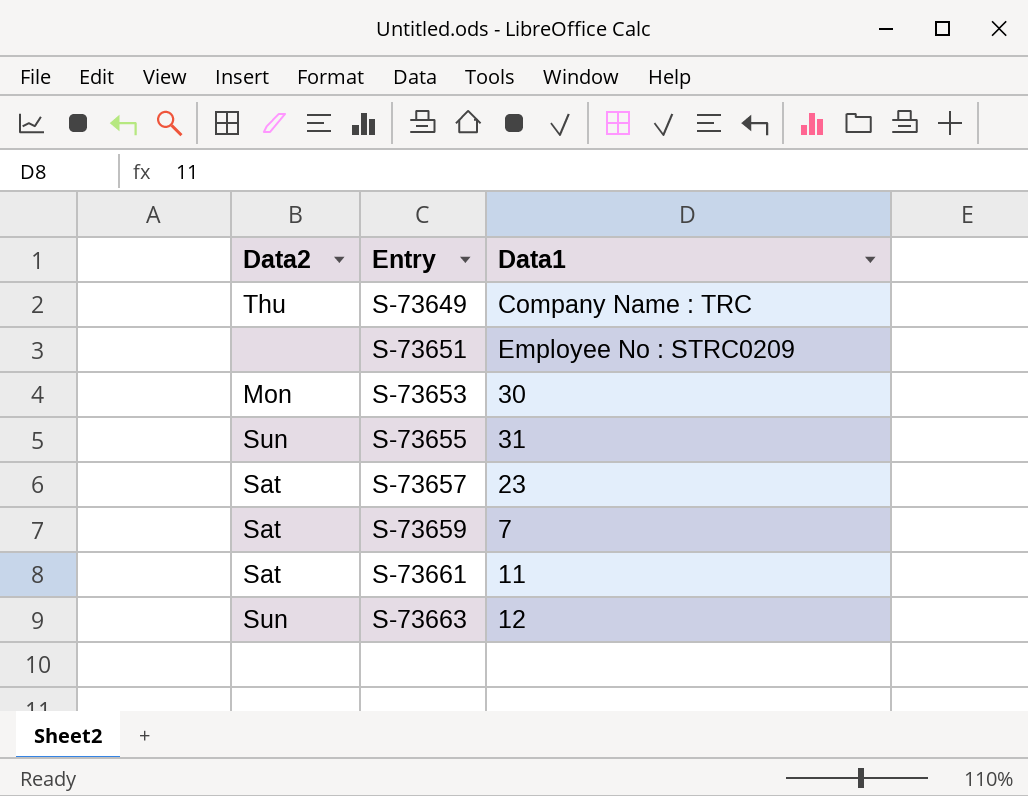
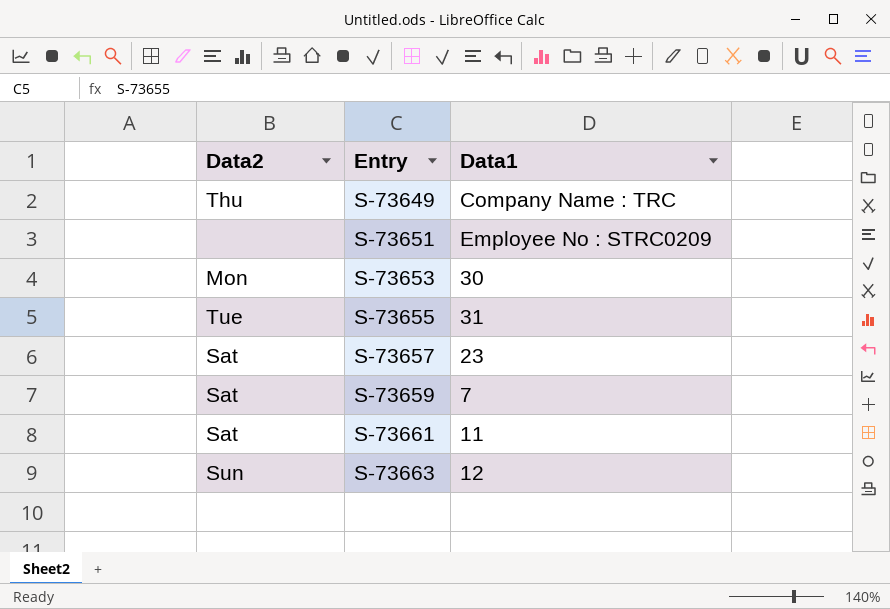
S-73655 | Data2: Sun -> Tue

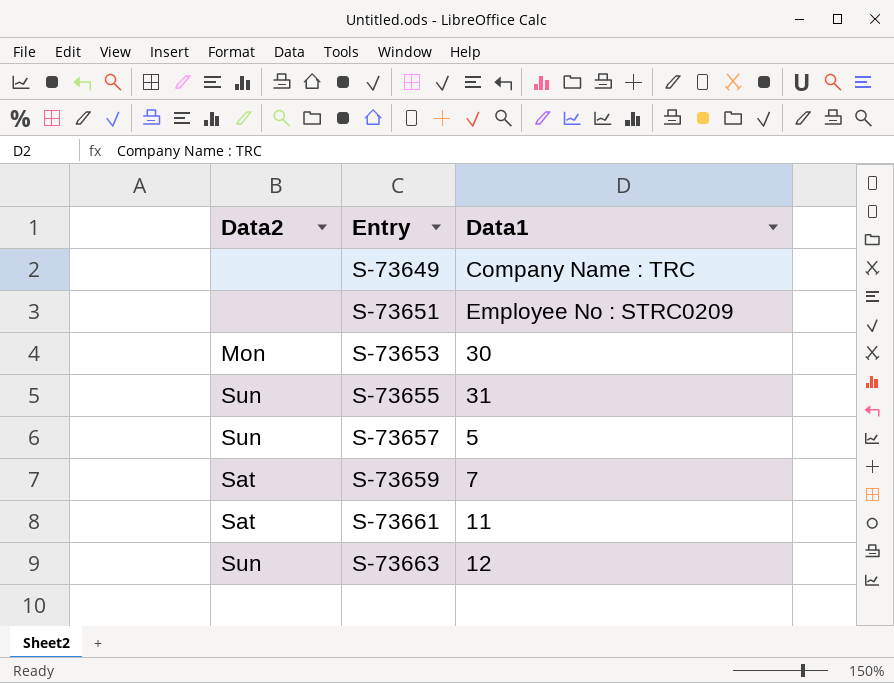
S-73649 | Data2: Thu -> none
S-73655 | Data2: Tue -> Sun
S-73657 | Data2: Sat -> Sun
S-73657 | Data1: 23 -> 5

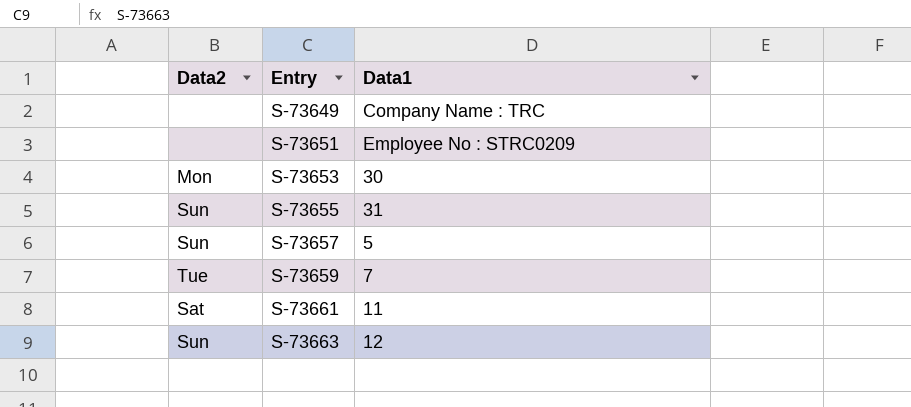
S-73659 | Data2: Sat -> Tue

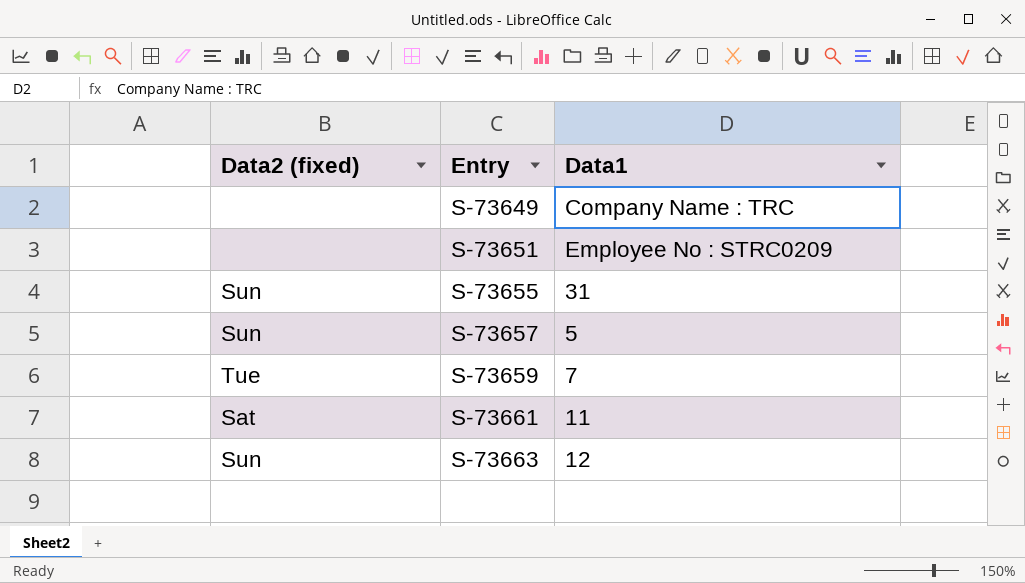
column name: Data2 -> Data2 (fixed)
row S-73653: Mon | 30 -> none

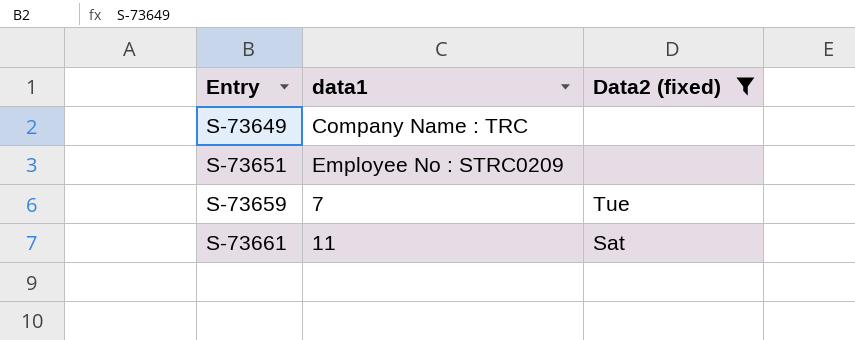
filter: none -> Data2 (fixed) != Sun
column name: Data1 -> data1
column Data2 (fixed) | position: 1 -> 3

